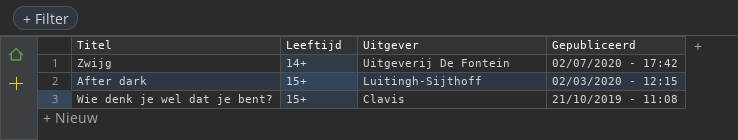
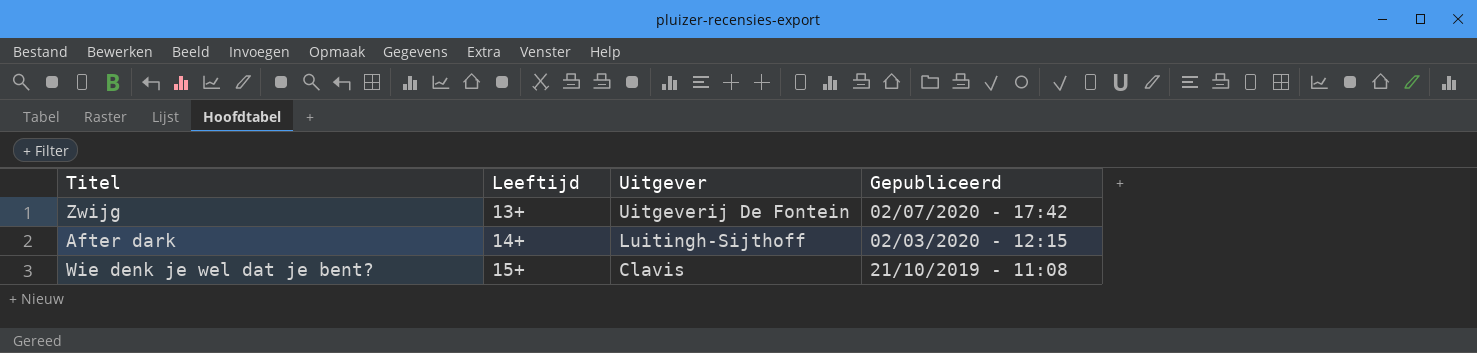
Zwijg | Leeftijd: 14+ -> 13+
After dark | Leeftijd: 15+ -> 14+

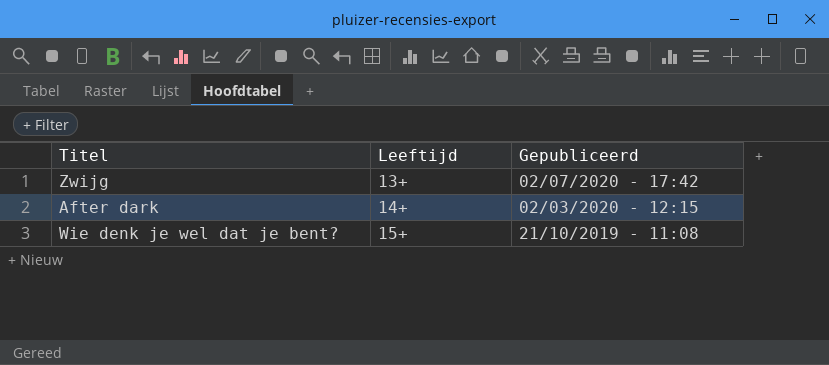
column Uitgever | position: 3 -> none

